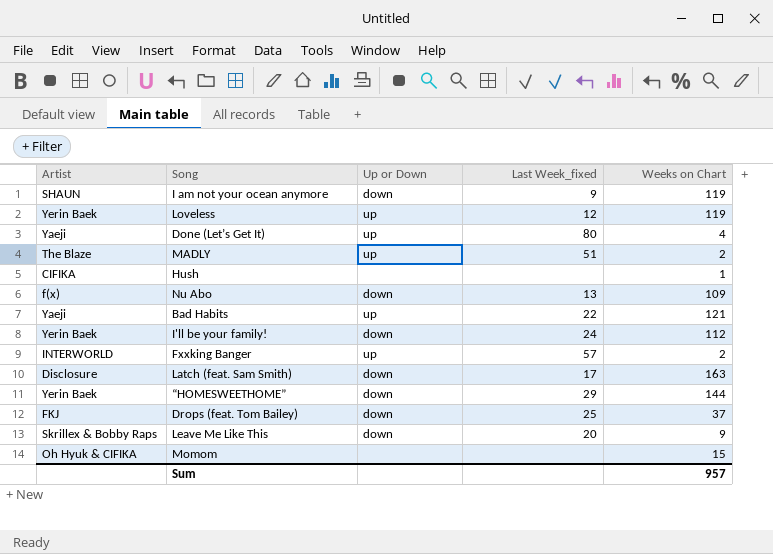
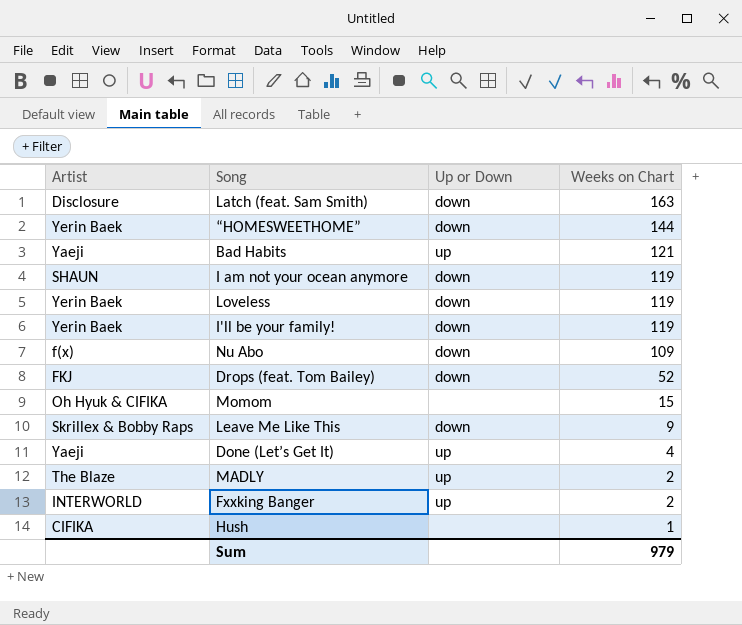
row order: none -> Weeks on Chart descending
column Last Week_fixed | position: 4 -> none
Loveless | Up or Down: up -> down
I'll be your family! | Weeks on Chart: 112 -> 119
Drops (feat. Tom Bailey) | Weeks on Chart: 37 -> 52
Sum | Weeks on Chart: 957 -> 979

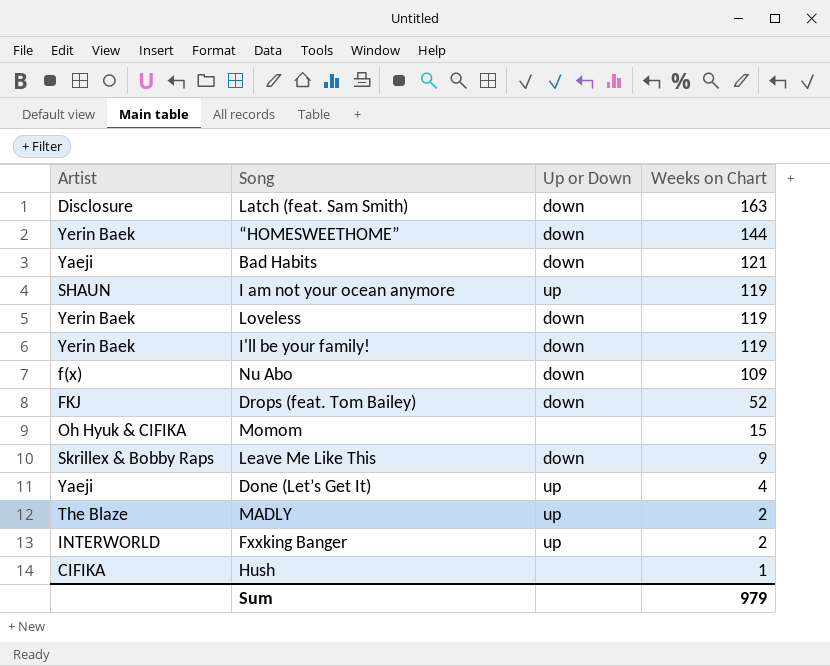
Bad Habits | Up or Down: up -> down
I am not your ocean anymore | Up or Down: down -> up

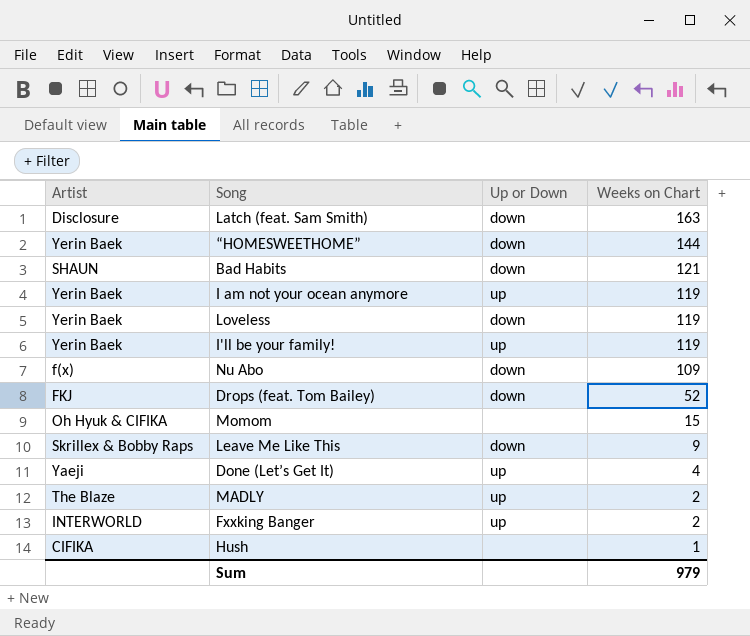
Bad Habits | Artist: Yaeji -> SHAUN
I am not your ocean anymore | Artist: SHAUN -> Yerin Baek
I'll be your family! | Up or Down: down -> up

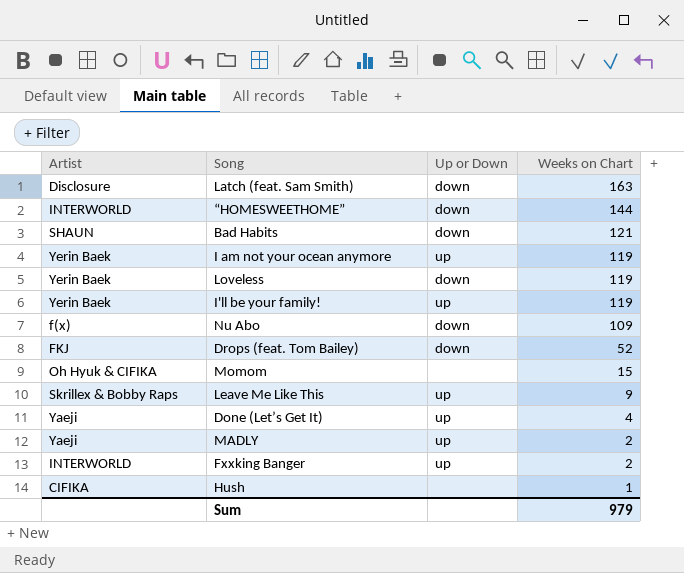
“HOMESWEETHOME” | Artist: Yerin Baek -> INTERWORLD
Leave Me Like This | Up or Down: down -> up
MADLY | Artist: The Blaze -> Yaeji

